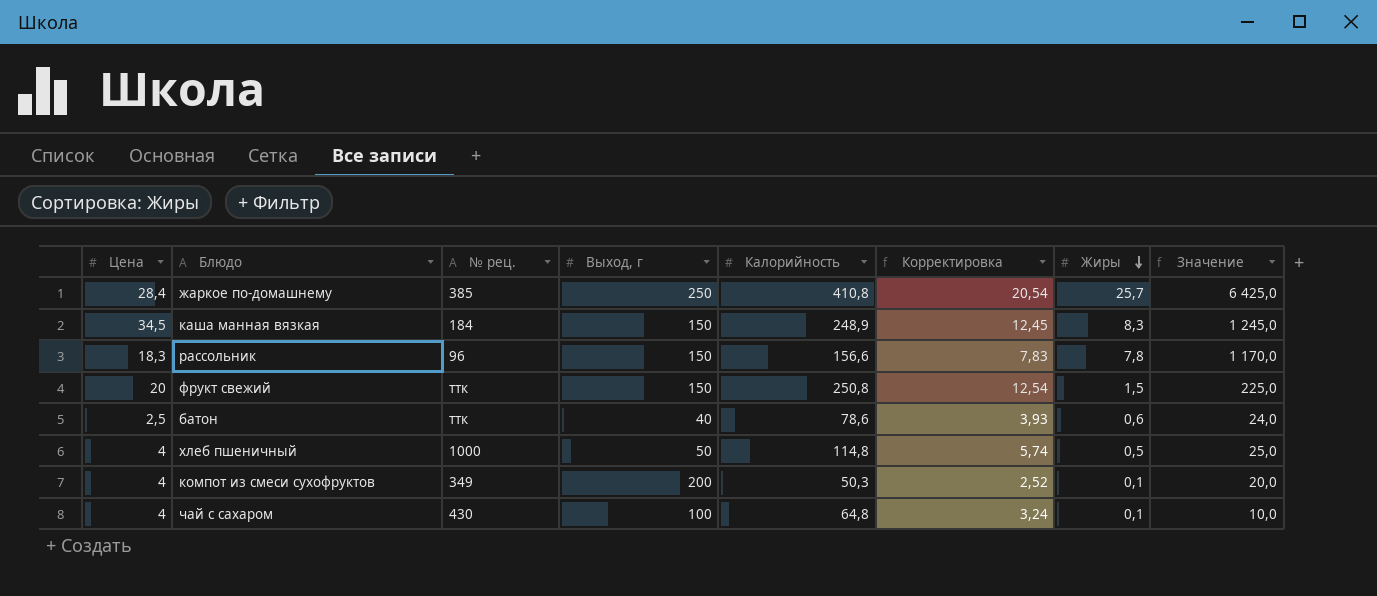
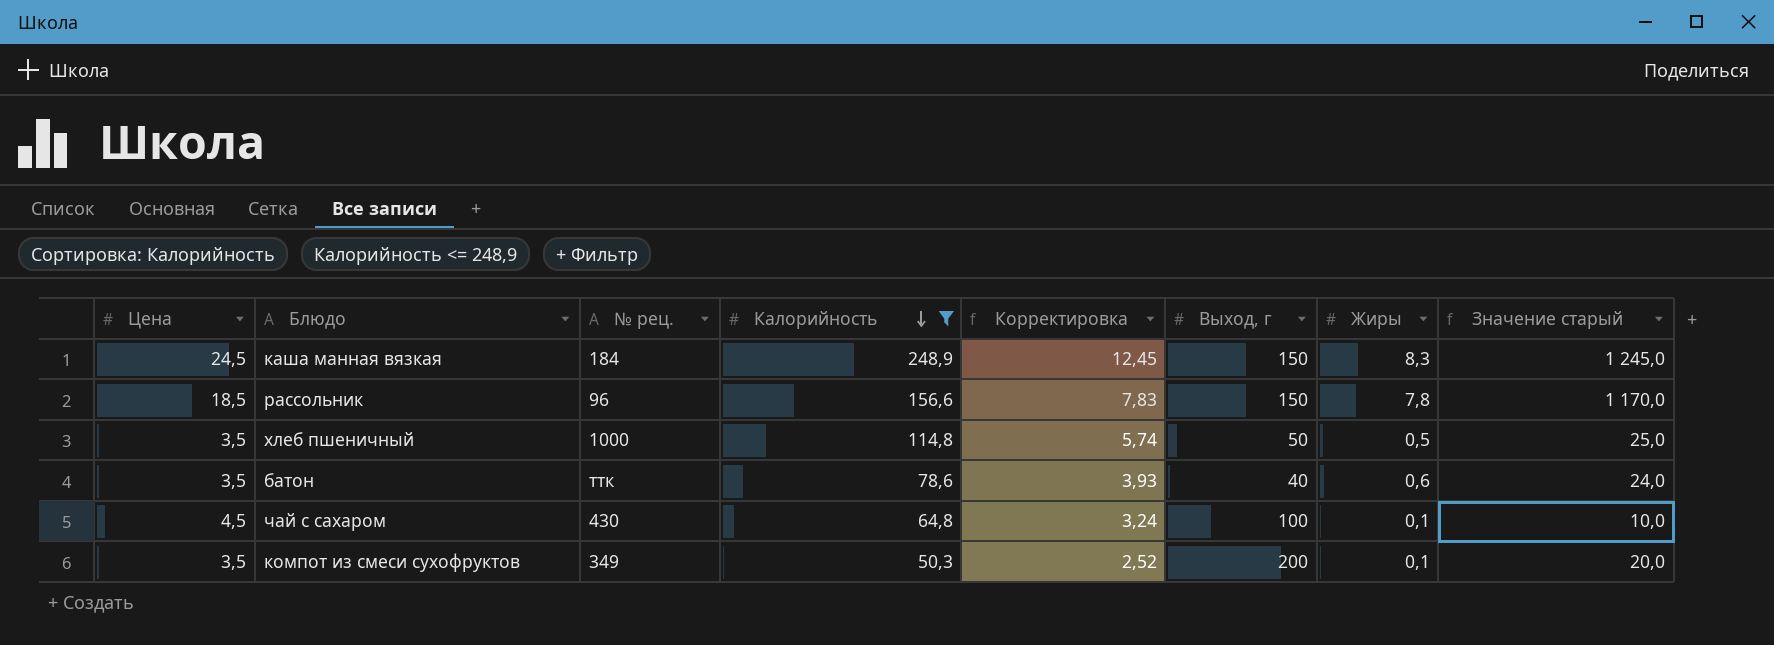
filter: none -> Калорийность <= 248,9
row order: Жиры descending -> Калорийность descending
column Выход, г | position: 4 -> 6
column name: Значение -> Значение старый
каша манная вязкая | Цена: 34,5 -> 24,5
рассольник | Цена: 18,3 -> 18,5
хлеб пшеничный | Цена: 4 -> 3,5
батон | Цена: 2,5 -> 3,5
чай с сахаром | Цена: 4 -> 4,5
компот из смеси сухофруктов | Цена: 4 -> 3,5

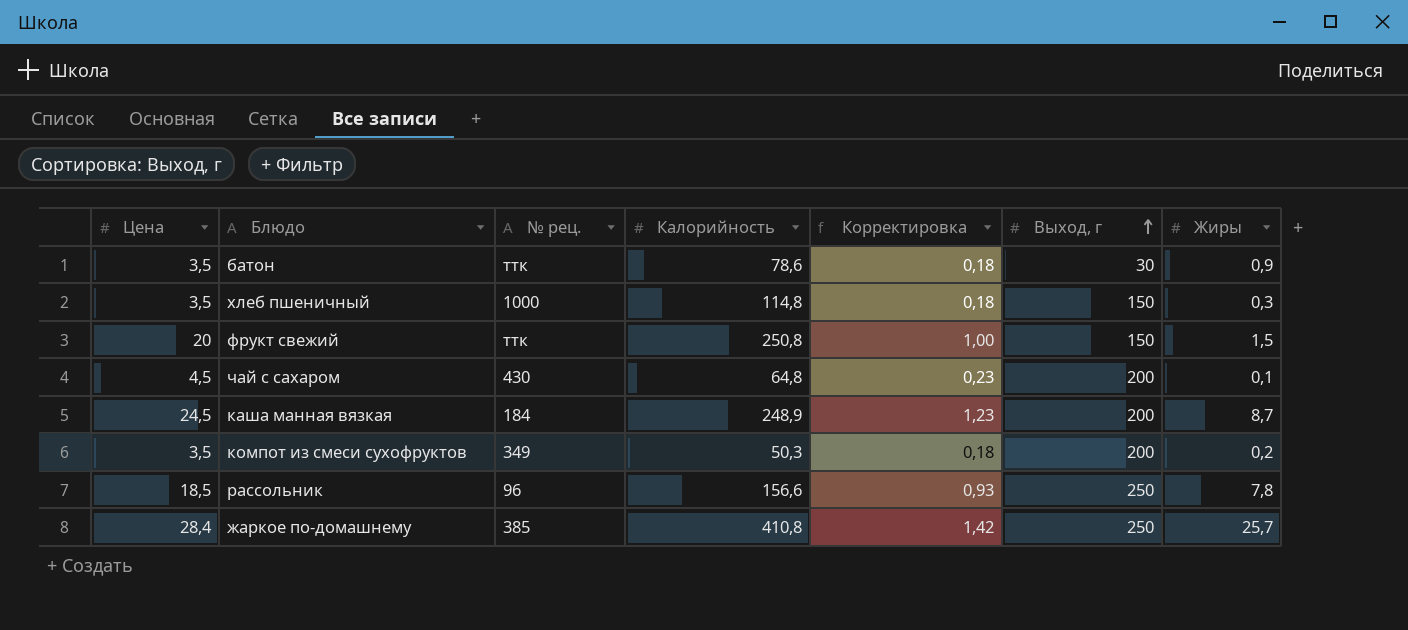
filter: Калорийность <= 248,9 -> none
row order: Калорийность descending -> Выход, г ascending
column Значение старый | formula: [Выход, г] * [Жиры] -> none
column Корректировка | formula: [Калорийность] * 0,05 -> [Цена] * 0,05
батон | Выход, г: 40 -> 30
батон | Жиры: 0,6 -> 0,9
хлеб пшеничный | Выход, г: 50 -> 150
хлеб пшеничный | Жиры: 0,5 -> 0,3
чай с сахаром | Выход, г: 100 -> 200
каша манная вязкая | Выход, г: 150 -> 200
каша манная вязкая | Жиры: 8,3 -> 8,7
компот из смеси сухофруктов | Жиры: 0,1 -> 0,2
рассольник | Выход, г: 150 -> 250

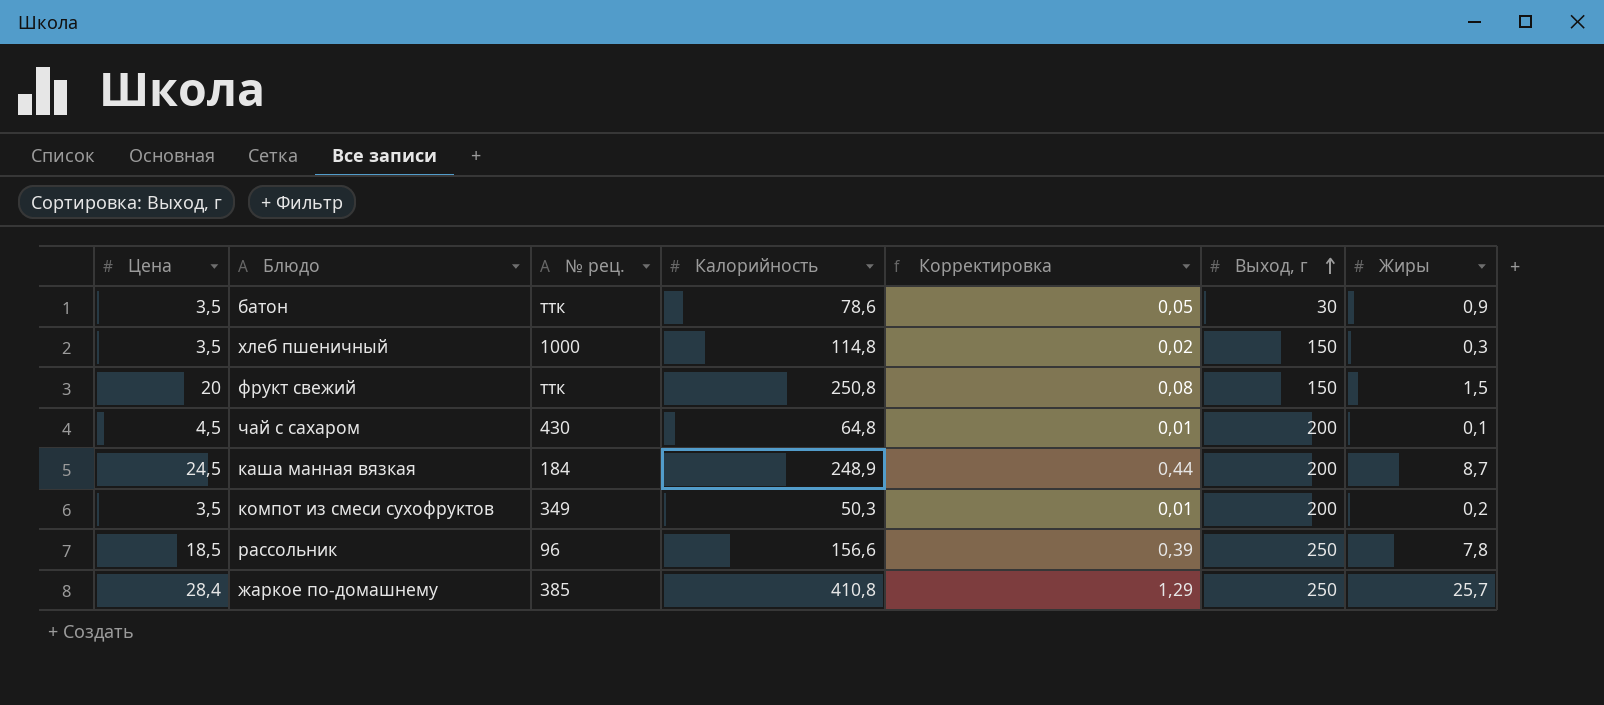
column Корректировка | formula: [Цена] * 0,05 -> [Жиры] * 0,05

